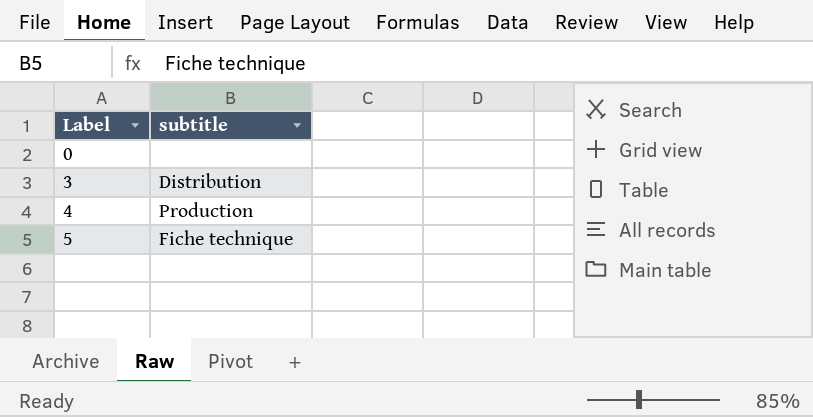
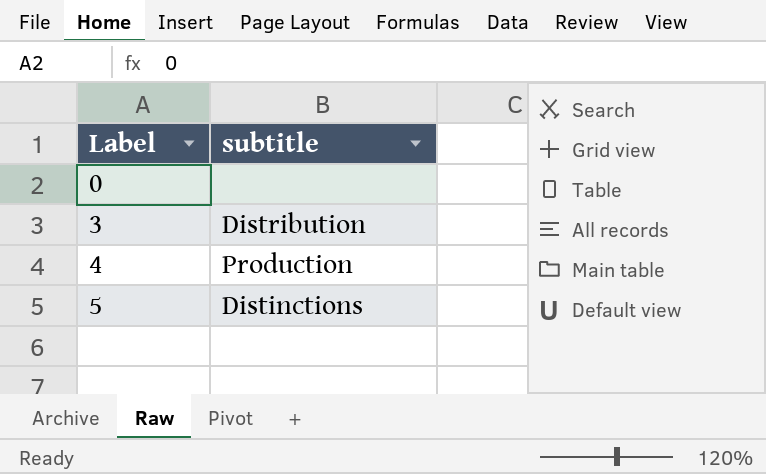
5 | subtitle: Fiche technique -> Distinctions

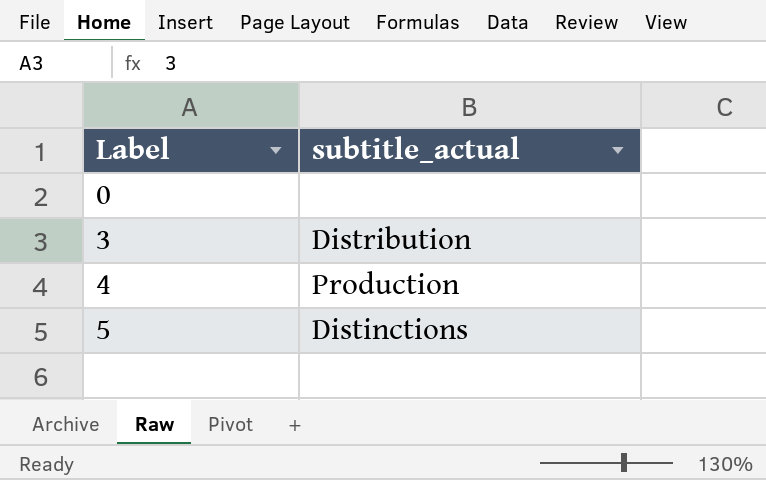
column name: subtitle -> subtitle_actual

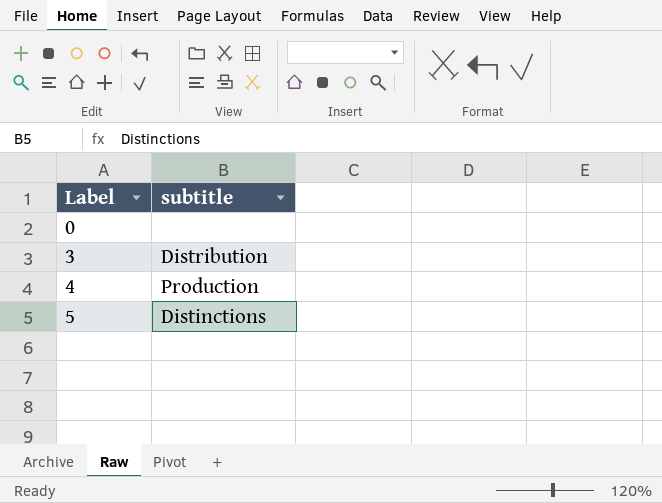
column name: subtitle_actual -> subtitle

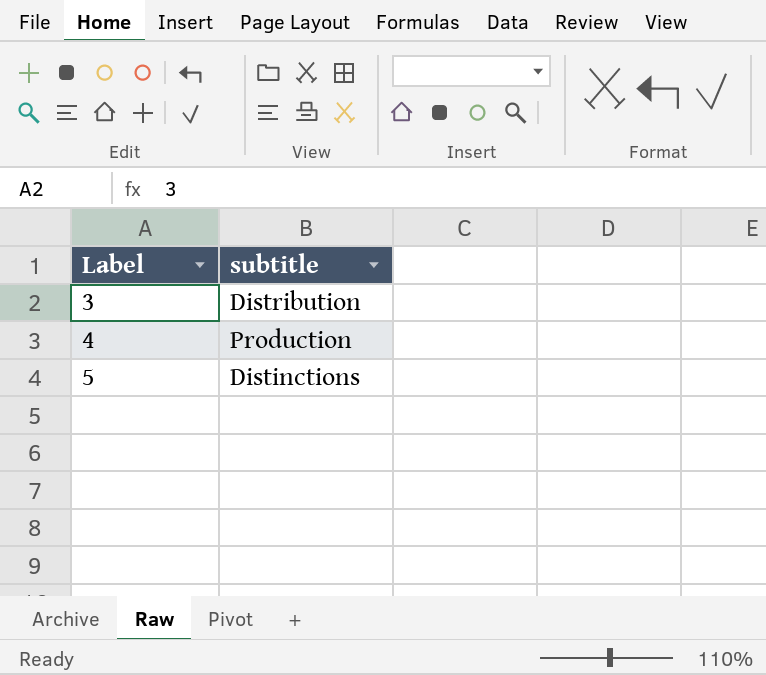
row 0: none -> none

